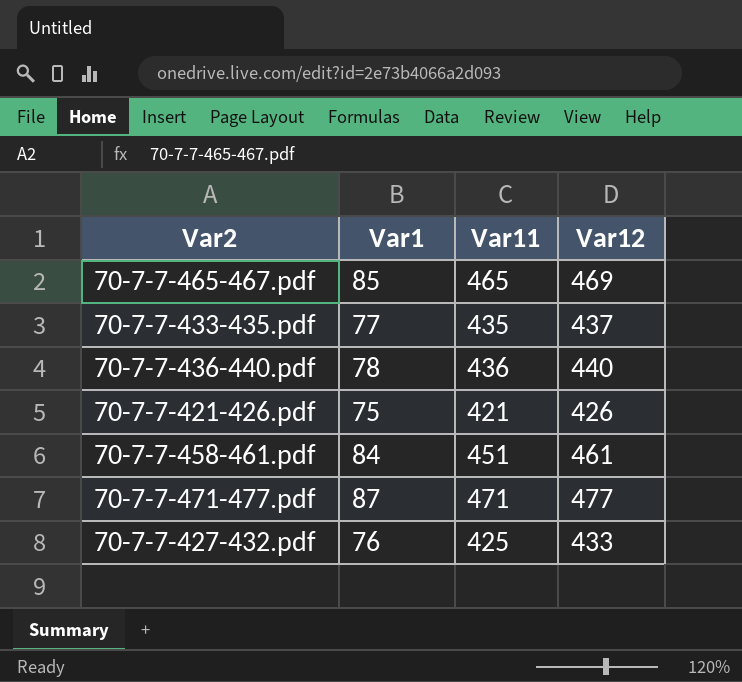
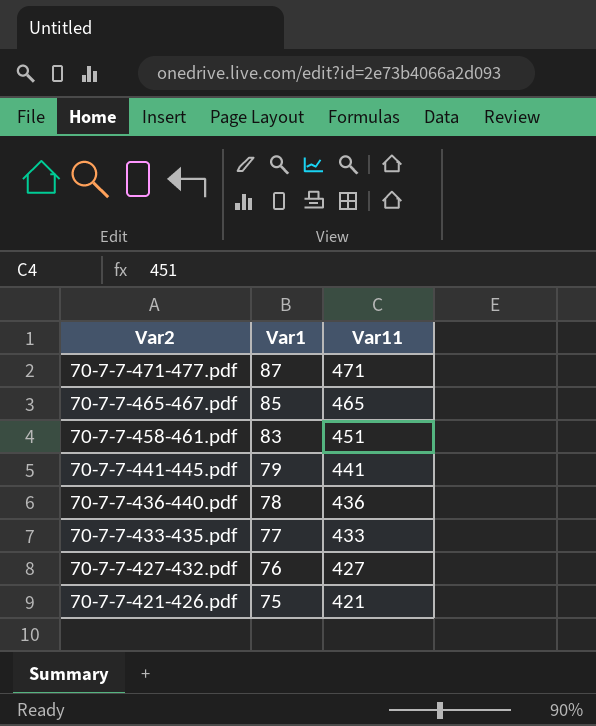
row order: none -> Var2 descending
column Var12 | position: 4 -> none
70-7-7-458-461.pdf | Var1: 84 -> 83
row 70-7-7-441-445.pdf: none -> 79 | 441
70-7-7-433-435.pdf | Var11: 435 -> 433
70-7-7-427-432.pdf | Var11: 425 -> 427

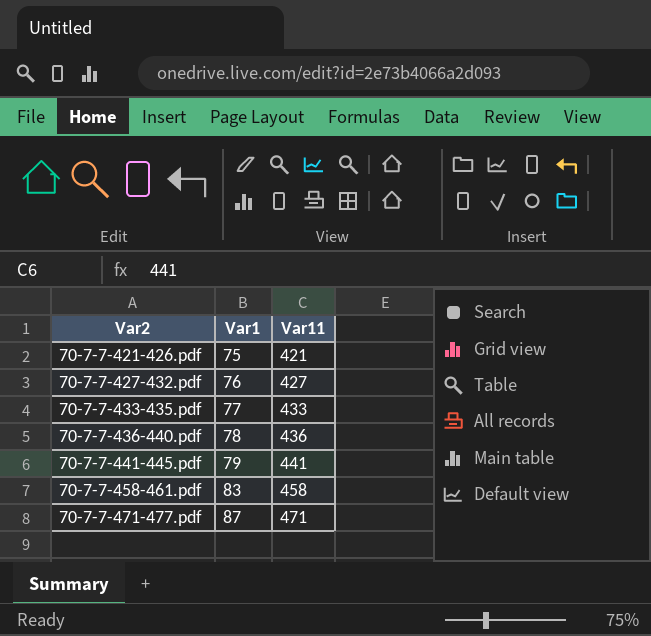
row order: Var2 descending -> Var2 ascending
row 70-7-7-465-467.pdf: 85 | 465 -> none
70-7-7-458-461.pdf | Var11: 451 -> 458

